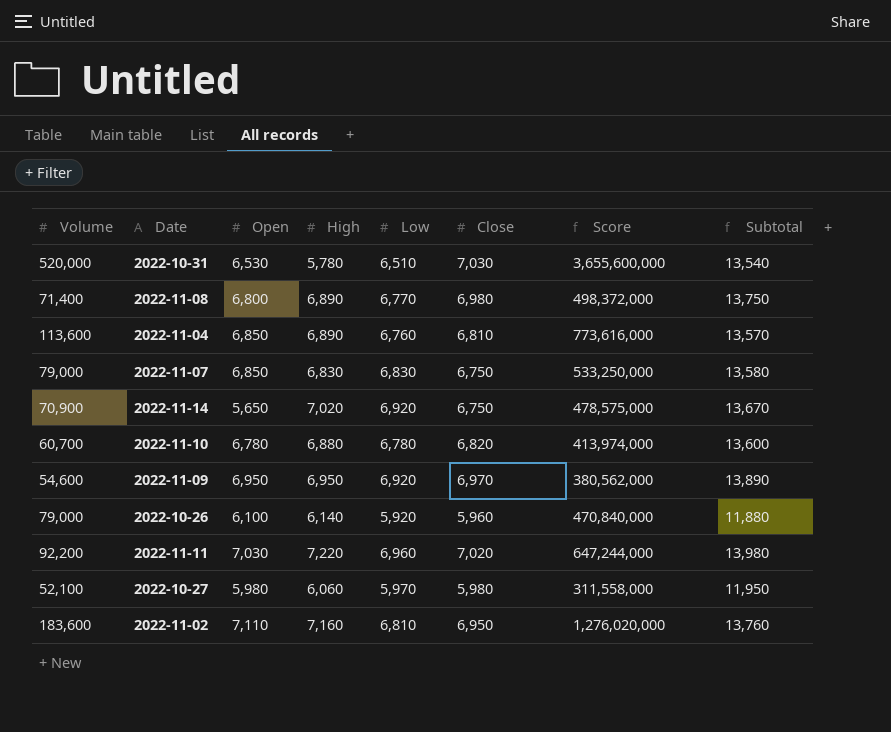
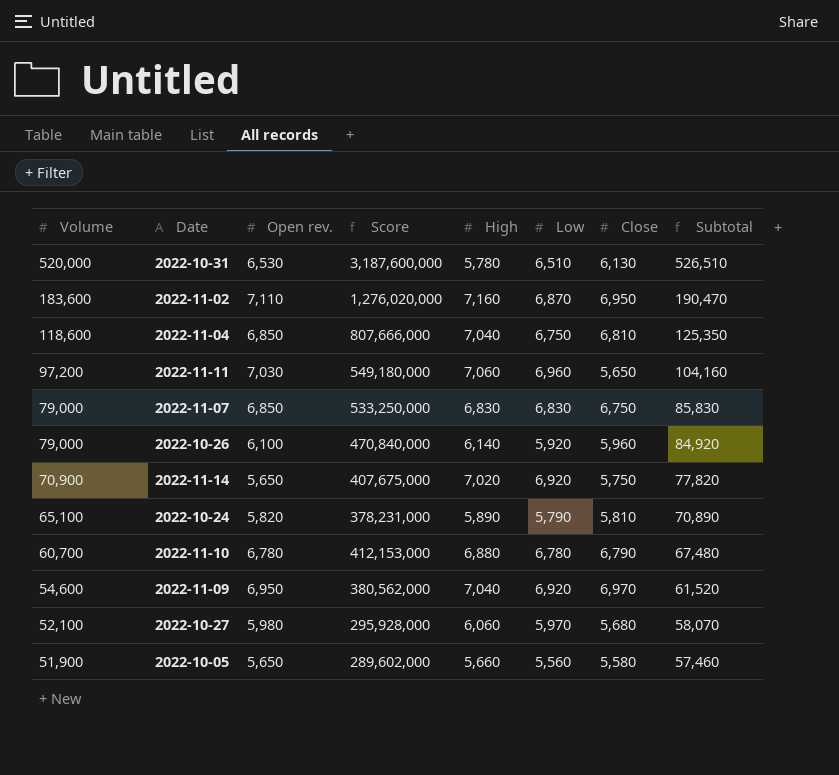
row order: none -> Volume descending
column name: Open -> Open rev.
column Score | position: 7 -> 4
column Subtotal | formula: [Low] + [Close] -> [Volume] + [Low]
row 2022-11-08: 71,400 | 6,800 | 6,890 | 6,770 | 6,980 | 498,372,000 | 13,750 -> none
2022-10-31 | Score: 3,655,600,000 -> 3,187,600,000
2022-10-31 | Close: 7,030 -> 6,130
2022-11-02 | Low: 6,810 -> 6,870
2022-11-04 | Volume: 113,600 -> 118,600
2022-11-04 | Score: 773,616,000 -> 807,666,000
2022-11-04 | High: 6,890 -> 7,040
2022-11-04 | Low: 6,760 -> 6,750
2022-11-11 | Volume: 92,200 -> 97,200
2022-11-11 | Score: 647,244,000 -> 549,180,000
2022-11-11 | High: 7,220 -> 7,060
2022-11-11 | Close: 7,020 -> 5,650
2022-11-14 | Score: 478,575,000 -> 407,675,000
2022-11-14 | Close: 6,750 -> 5,750
row 2022-10-24: none -> 65,100 | 5,820 | 378,231,000 | 5,890 | 5,790 | 5,810 | 70,890
2022-11-10 | Score: 413,974,000 -> 412,153,000
2022-11-10 | Close: 6,820 -> 6,790
2022-11-09 | High: 6,950 -> 7,040
2022-10-27 | Score: 311,558,000 -> 295,928,000
2022-10-27 | Close: 5,980 -> 5,680
row 2022-10-05: none -> 51,900 | 5,650 | 289,602,000 | 5,660 | 5,560 | 5,580 | 57,460

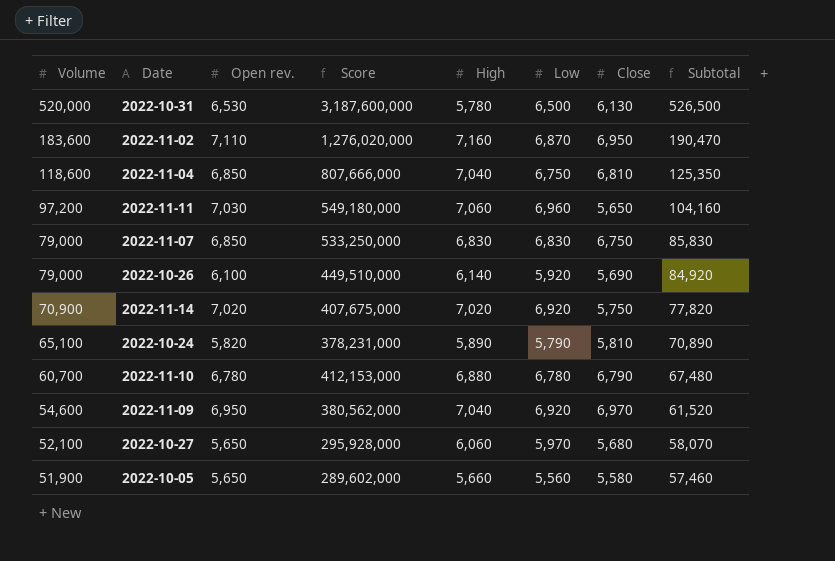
2022-10-31 | Low: 6,510 -> 6,500
2022-10-31 | Subtotal: 526,510 -> 526,500
2022-10-26 | Score: 470,840,000 -> 449,510,000
2022-10-26 | Close: 5,960 -> 5,690
2022-11-14 | Open rev.: 5,650 -> 7,020
2022-10-27 | Open rev.: 5,980 -> 5,650

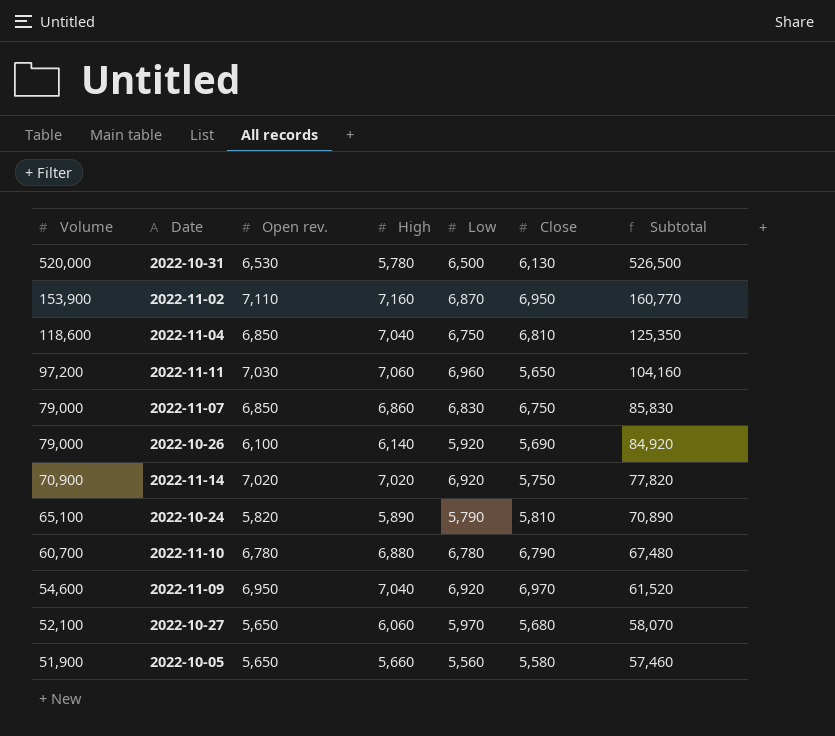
column Score | formula: [Volume] * [Close] -> none
2022-11-02 | Volume: 183,600 -> 153,900
2022-11-02 | Subtotal: 190,470 -> 160,770
2022-11-07 | High: 6,830 -> 6,860

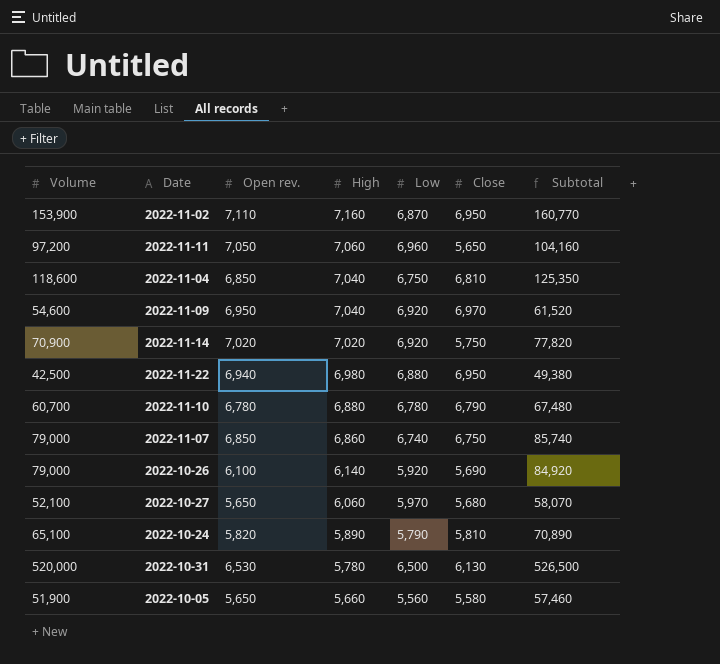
row order: Volume descending -> High descending
2022-11-11 | Open rev.: 7,030 -> 7,050
row 2022-11-22: none -> 42,500 | 6,940 | 6,980 | 6,880 | 6,950 | 49,380
2022-11-07 | Low: 6,830 -> 6,740
2022-11-07 | Subtotal: 85,830 -> 85,740

